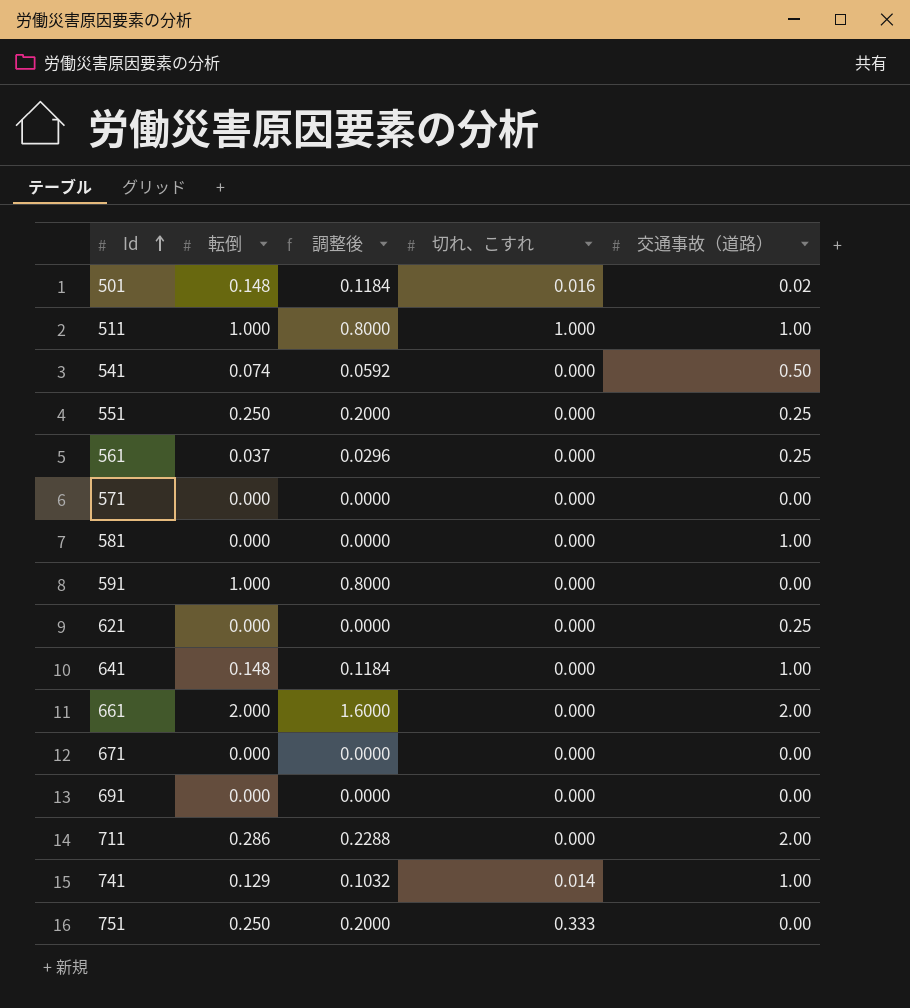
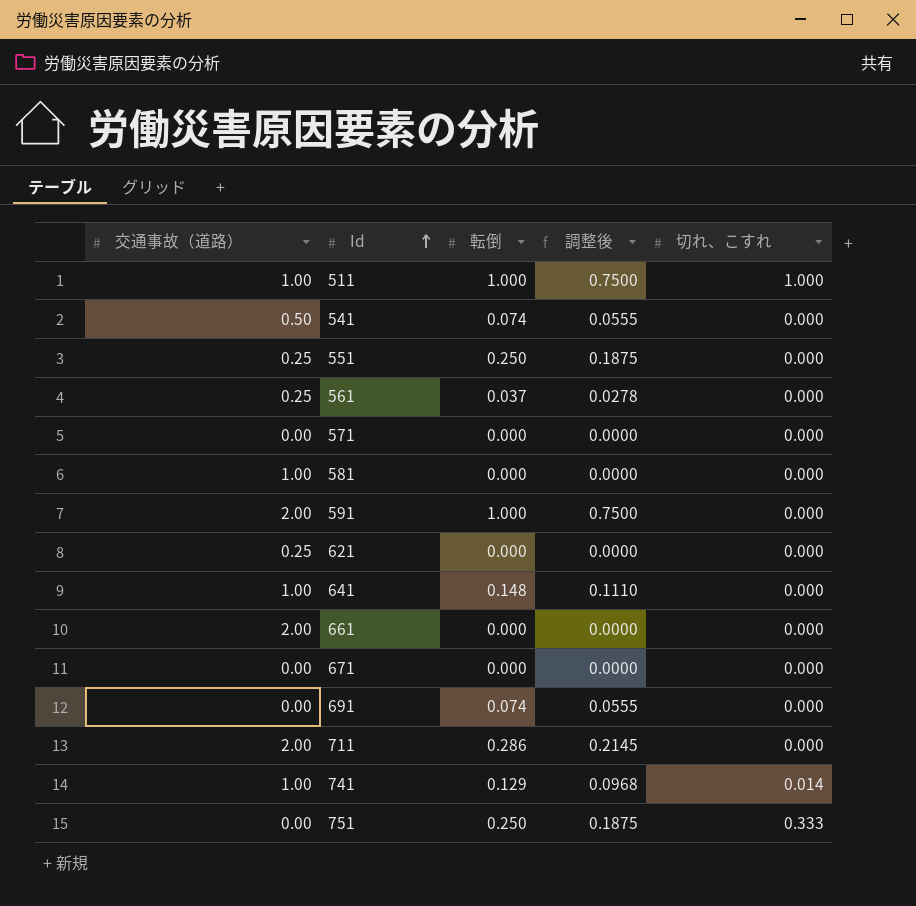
column 交通事故（道路） | position: 5 -> 1
column 調整後 | formula: [転倒] * 0.8 -> [転倒] * 0.75
row 501: 0.148 | 0.1184 | 0.016 | 0.02 -> none
591 | 交通事故（道路）: 0.00 -> 2.00
661 | 転倒: 2.000 -> 0.000
691 | 転倒: 0.000 -> 0.074

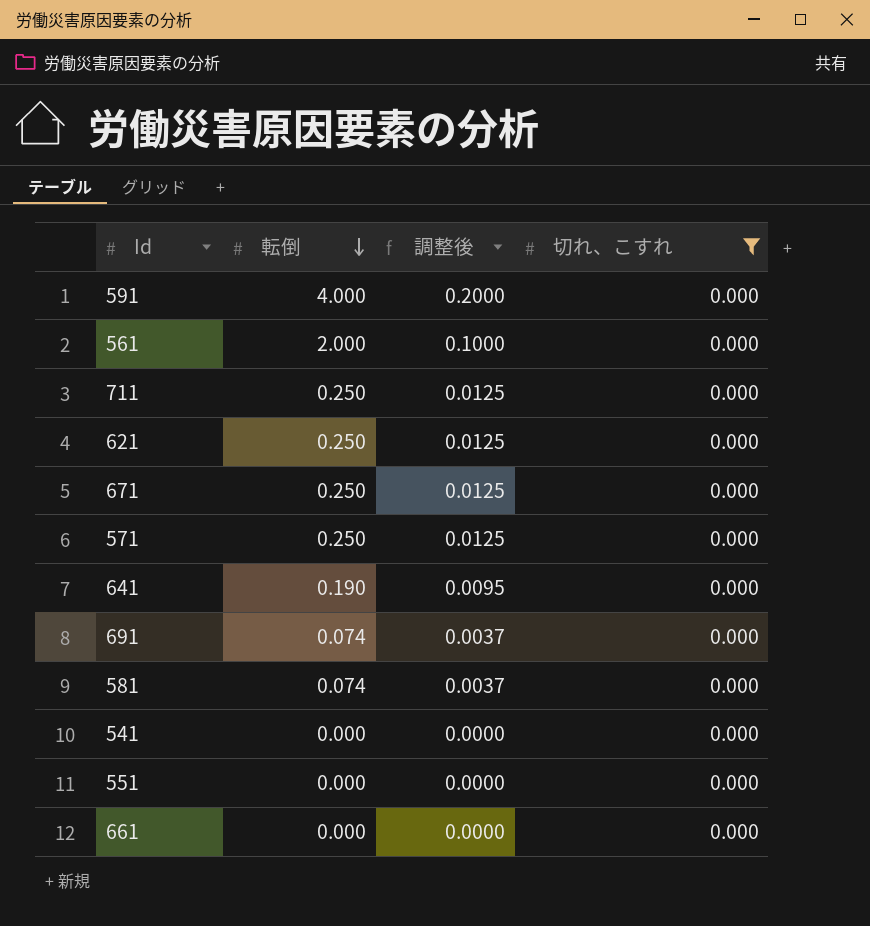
filter: none -> 切れ、こすれ = 0.000
row order: Id ascending -> 転倒 descending
column 交通事故（道路） | position: 1 -> none
column 調整後 | formula: [転倒] * 0.75 -> [転倒] * 0.05
591 | 転倒: 1.000 -> 4.000
561 | 転倒: 0.037 -> 2.000
711 | 転倒: 0.286 -> 0.250
621 | 転倒: 0.000 -> 0.250
671 | 転倒: 0.000 -> 0.250
571 | 転倒: 0.000 -> 0.250
641 | 転倒: 0.148 -> 0.190
581 | 転倒: 0.000 -> 0.074
541 | 転倒: 0.074 -> 0.000
551 | 転倒: 0.250 -> 0.000

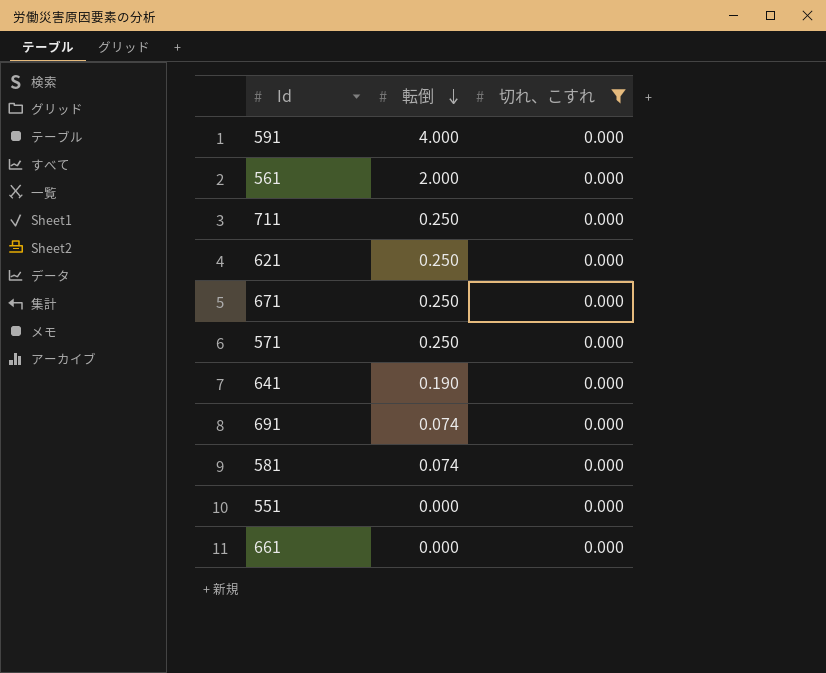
column 調整後 | formula: [転倒] * 0.05 -> none
row 541: 0.000 | 0.0000 | 0.000 -> none

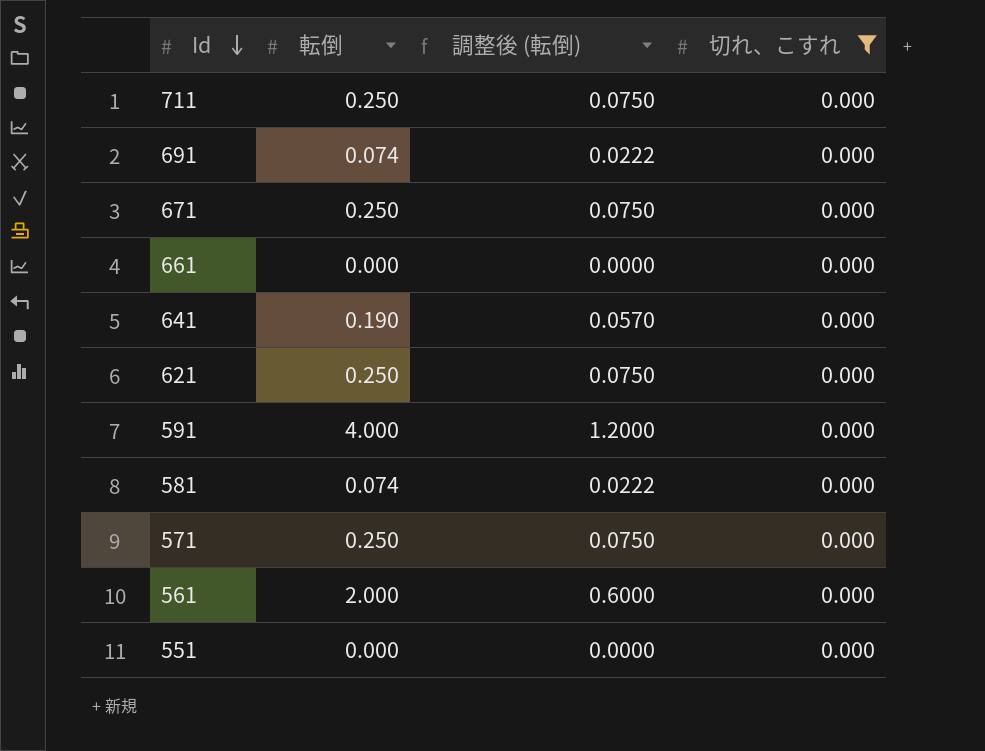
row order: 転倒 descending -> Id descending
column 調整後 (転倒) | formula: none -> [転倒] * 0.3

